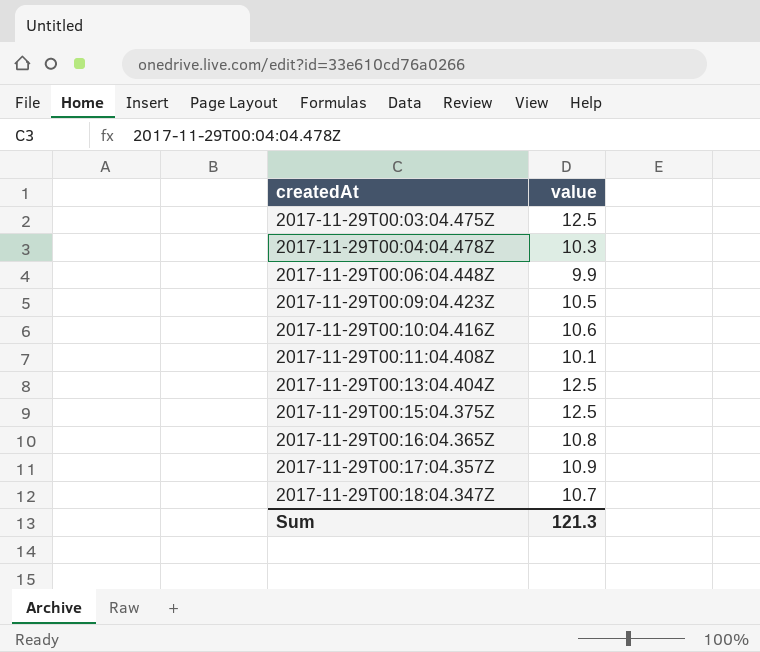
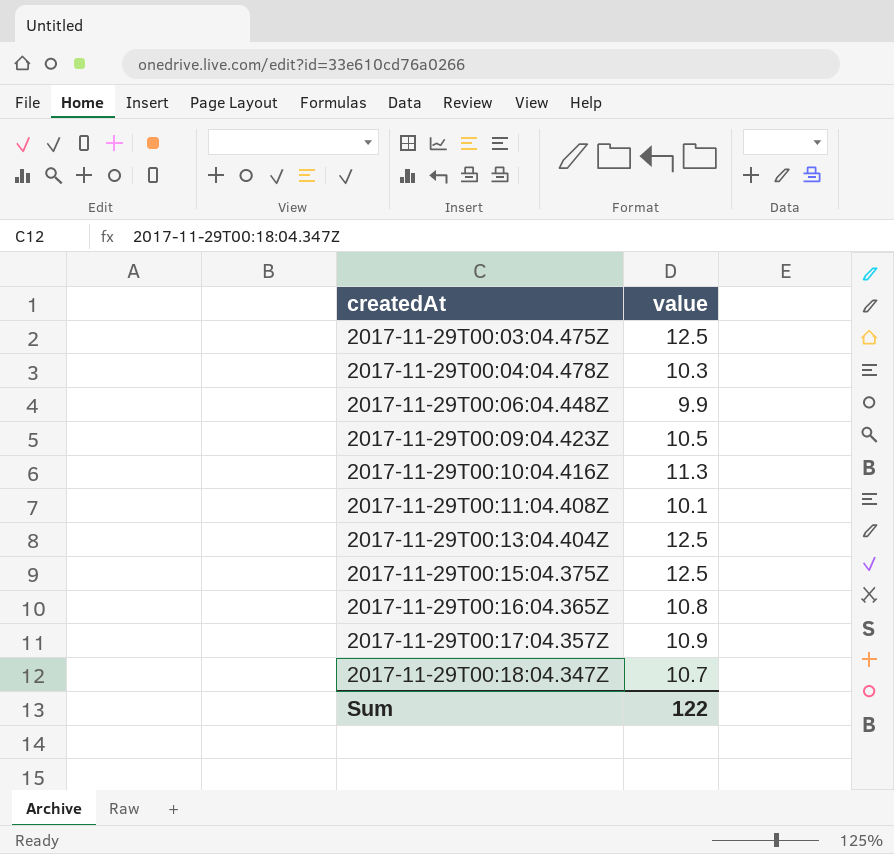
2017-11-29T00:10:04.416Z | value: 10.6 -> 11.3
Sum | value: 121.3 -> 122

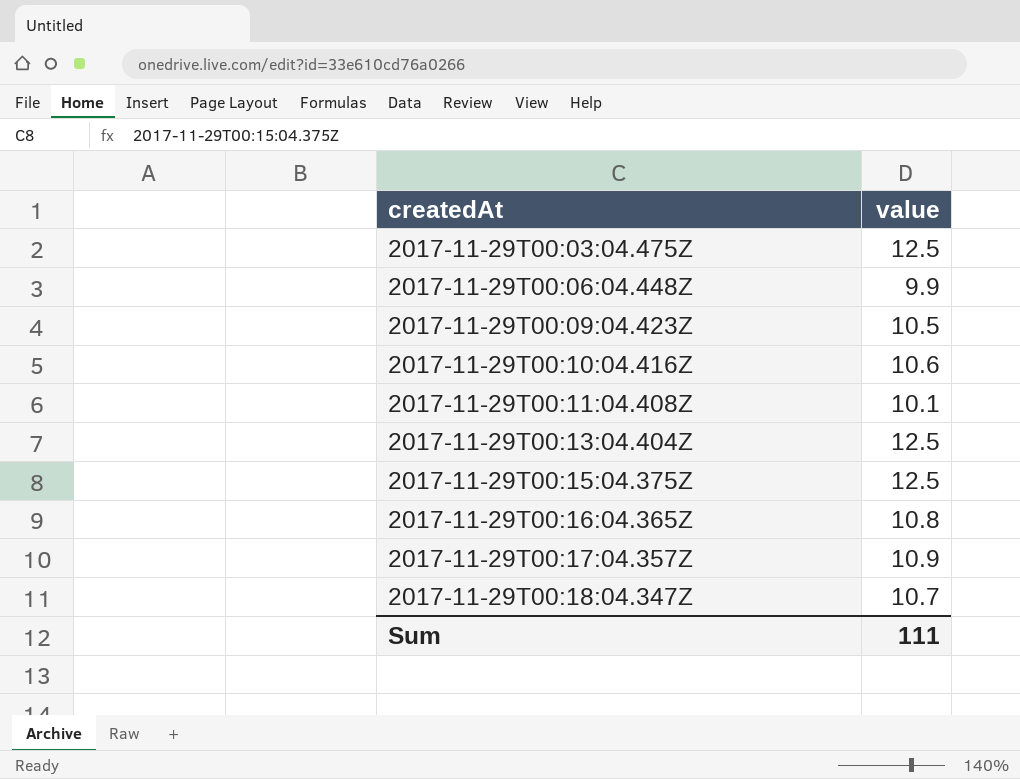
row 2017-11-29T00:04:04.478Z: 10.3 -> none
2017-11-29T00:10:04.416Z | value: 11.3 -> 10.6
Sum | value: 122 -> 111

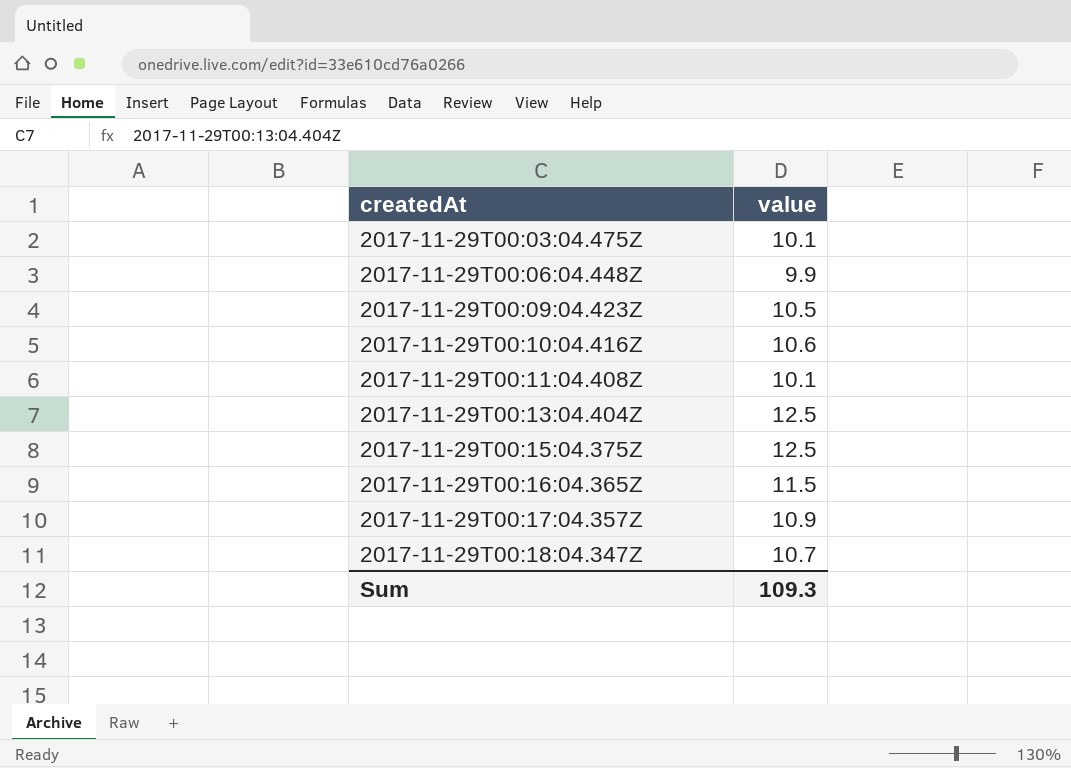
2017-11-29T00:03:04.475Z | value: 12.5 -> 10.1
2017-11-29T00:16:04.365Z | value: 10.8 -> 11.5
Sum | value: 111 -> 109.3

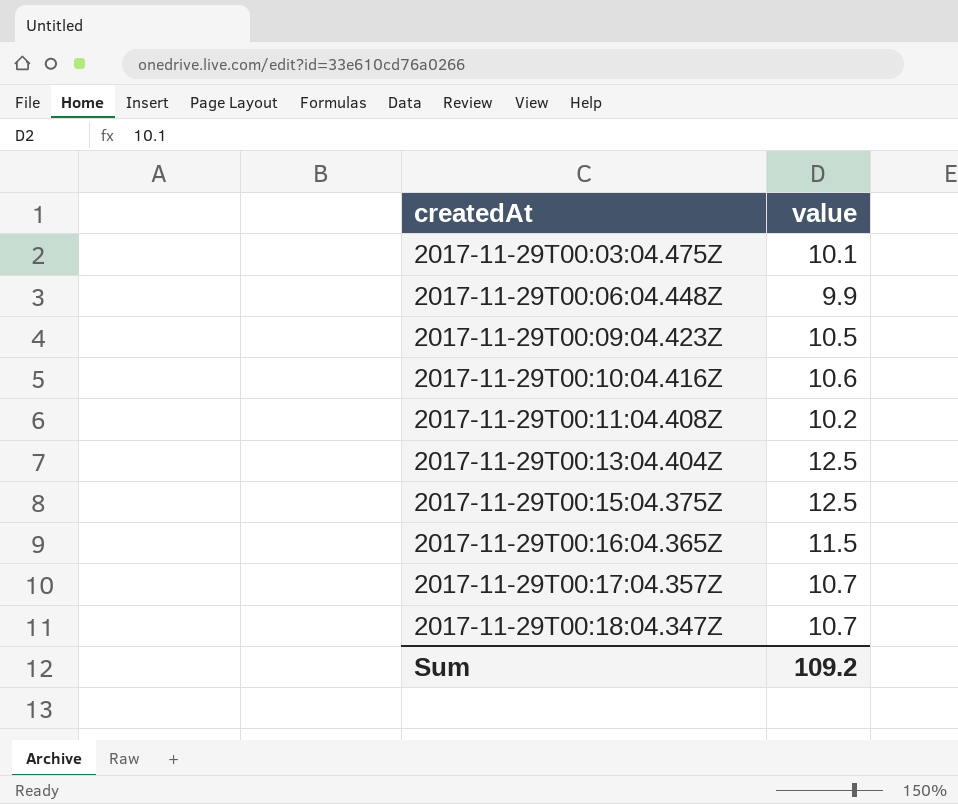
2017-11-29T00:11:04.408Z | value: 10.1 -> 10.2
2017-11-29T00:17:04.357Z | value: 10.9 -> 10.7
Sum | value: 109.3 -> 109.2

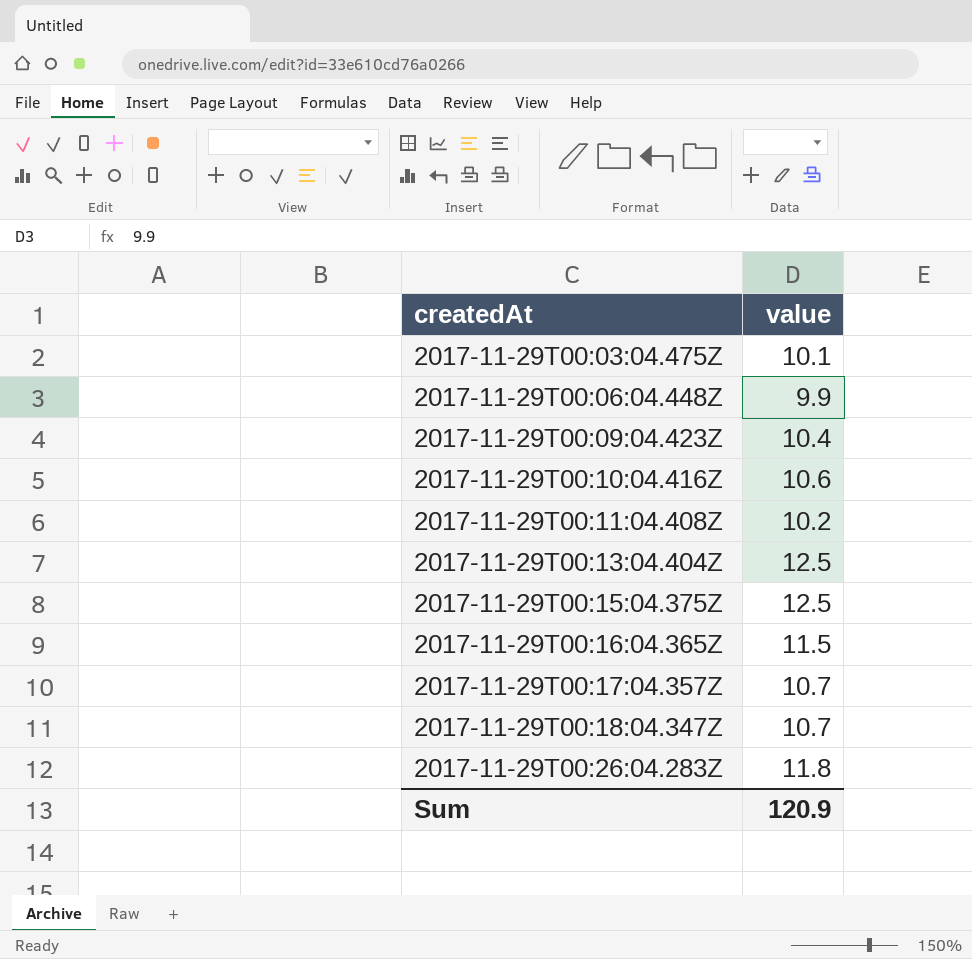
2017-11-29T00:09:04.423Z | value: 10.5 -> 10.4
row 2017-11-29T00:26:04.283Z: none -> 11.8
Sum | value: 109.2 -> 120.9

